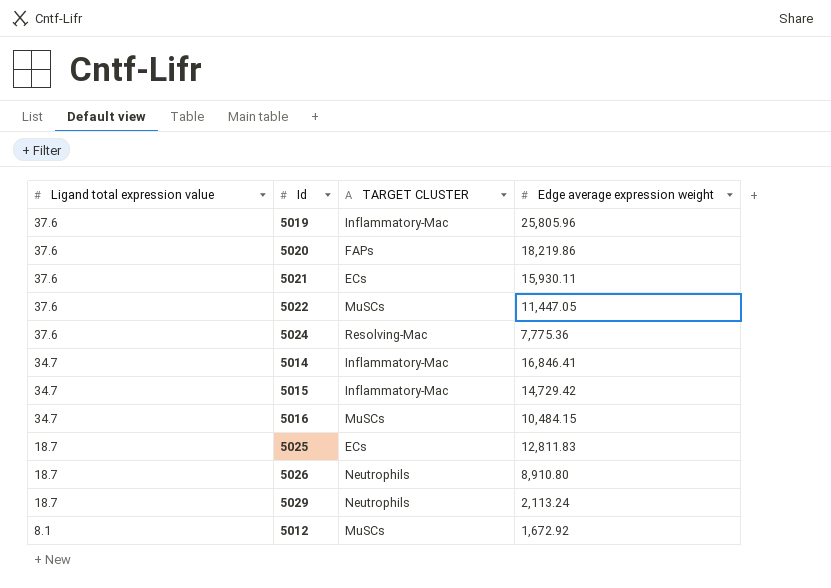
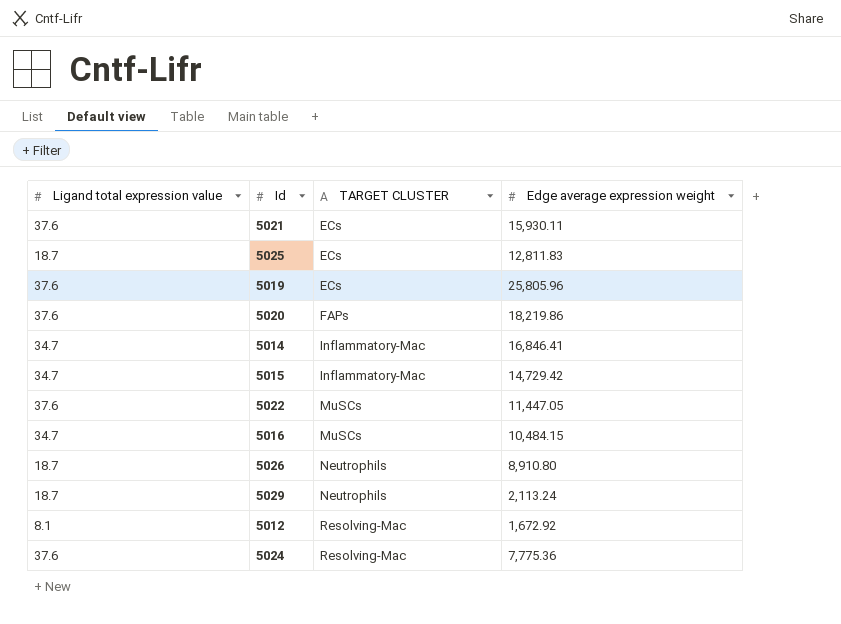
row order: Ligand total expression value descending -> TARGET CLUSTER ascending
5019 | TARGET CLUSTER: Inflammatory-Mac -> ECs
5012 | TARGET CLUSTER: MuSCs -> Resolving-Mac

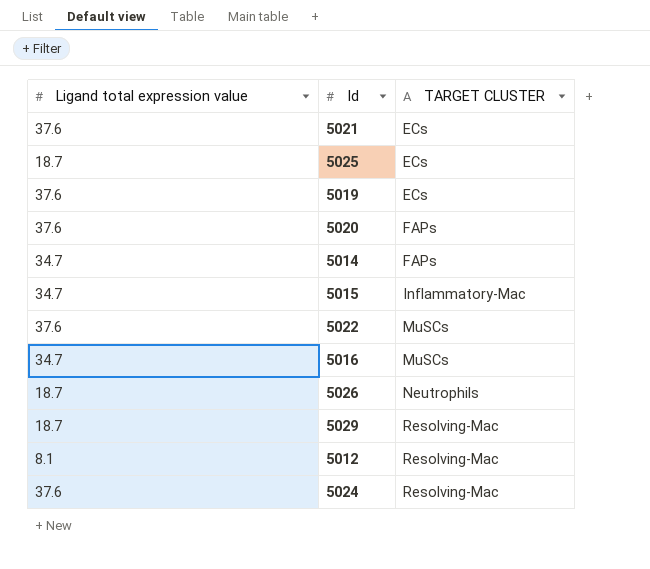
column Edge average expression weight | position: 4 -> none
5014 | TARGET CLUSTER: Inflammatory-Mac -> FAPs
5029 | TARGET CLUSTER: Neutrophils -> Resolving-Mac

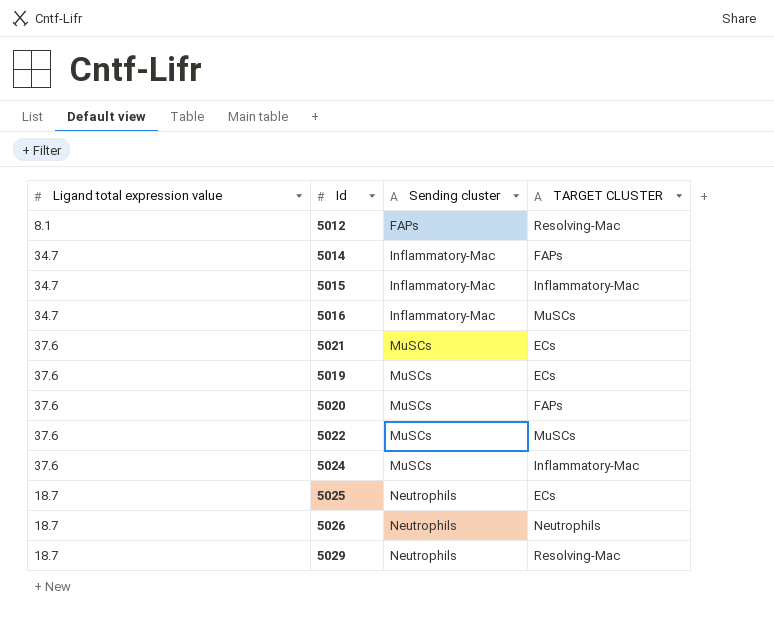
row order: TARGET CLUSTER ascending -> Sending cluster ascending
column Sending cluster | position: none -> 3
5024 | TARGET CLUSTER: Resolving-Mac -> Inflammatory-Mac

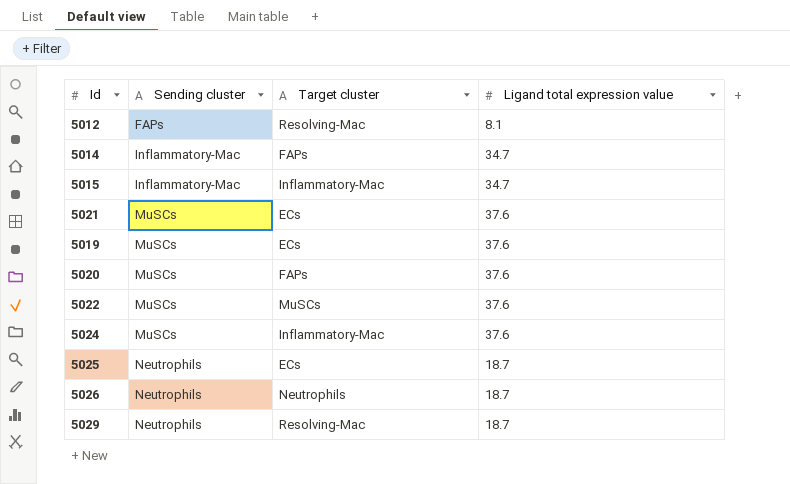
column name: TARGET CLUSTER -> Target cluster
column Ligand total expression value | position: 1 -> 4
row 5016: 34.7 | Inflammatory-Mac | MuSCs -> none

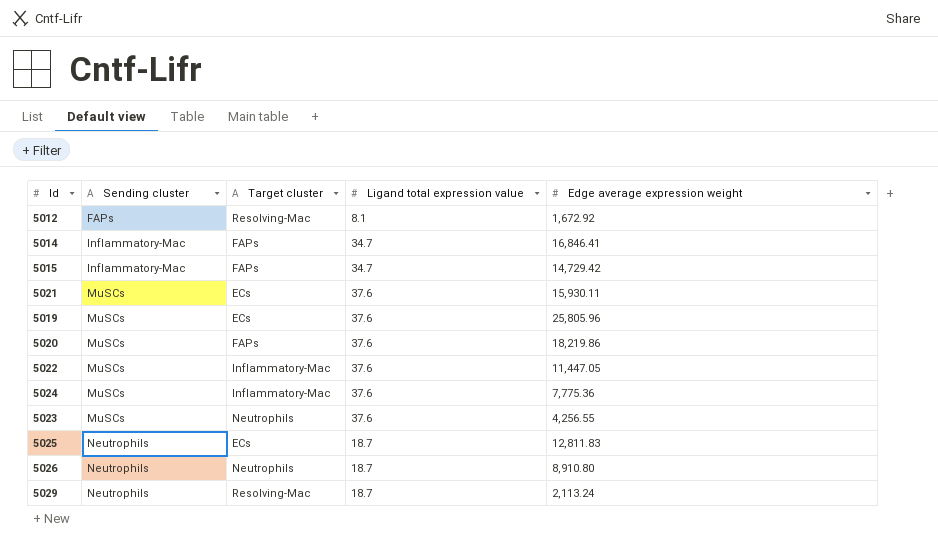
column Edge average expression weight | position: none -> 5
5015 | Target cluster: Inflammatory-Mac -> FAPs
5022 | Target cluster: MuSCs -> Inflammatory-Mac
row 5023: none -> MuSCs | Neutrophils | 37.6 | 4,256.55

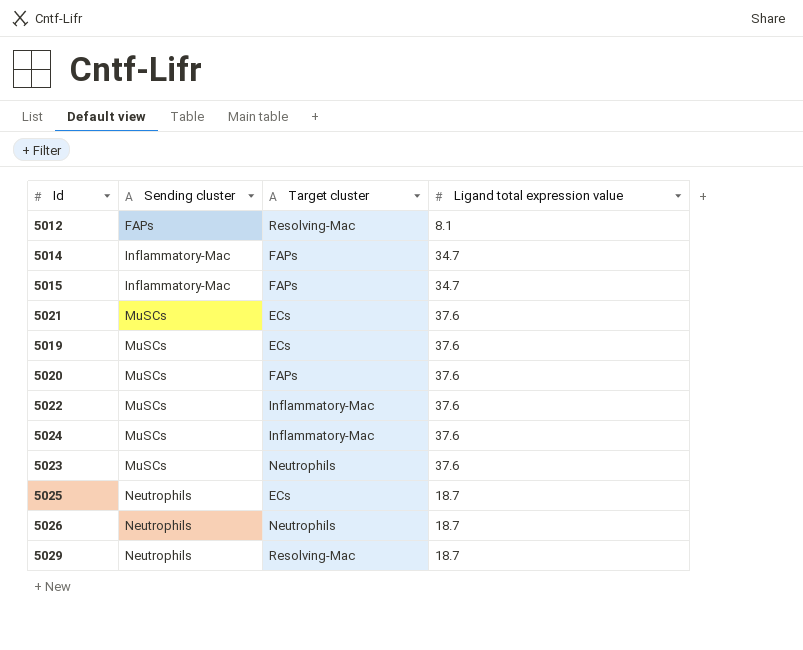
column Edge average expression weight | position: 5 -> none

